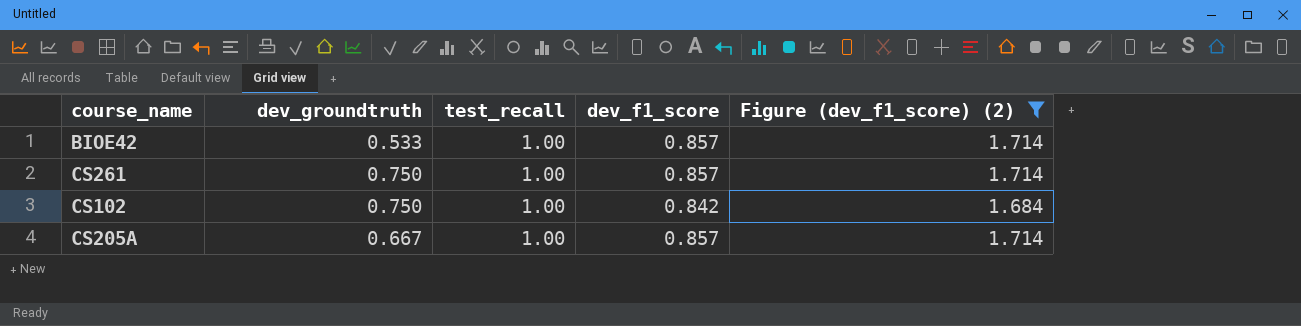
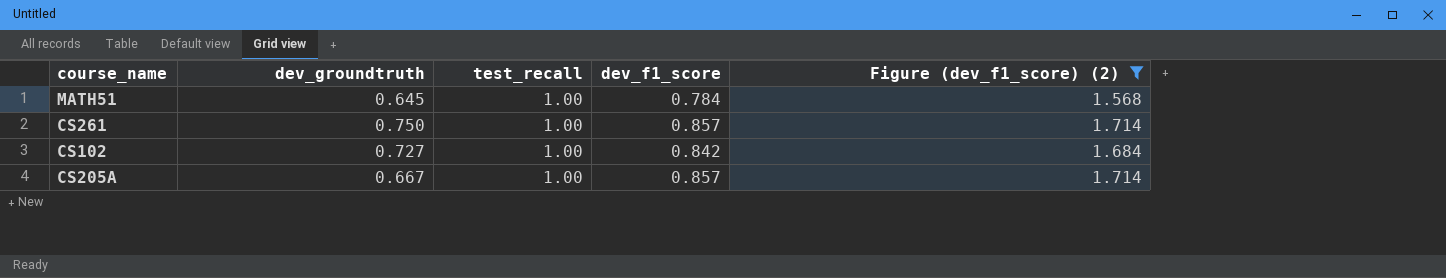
row BIOE42: 0.533 | 1.00 | 0.857 | 1.714 -> none
row MATH51: none -> 0.645 | 1.00 | 0.784 | 1.568
CS102 | dev_groundtruth: 0.750 -> 0.727

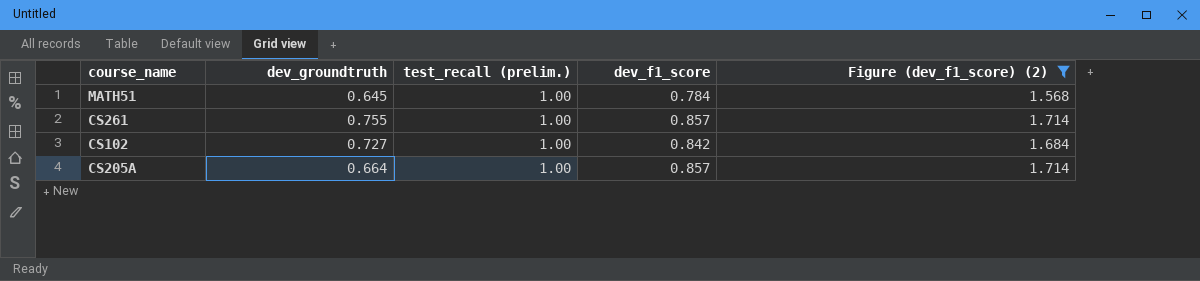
column name: test_recall -> test_recall (prelim.)
CS261 | dev_groundtruth: 0.750 -> 0.755
CS205A | dev_groundtruth: 0.667 -> 0.664

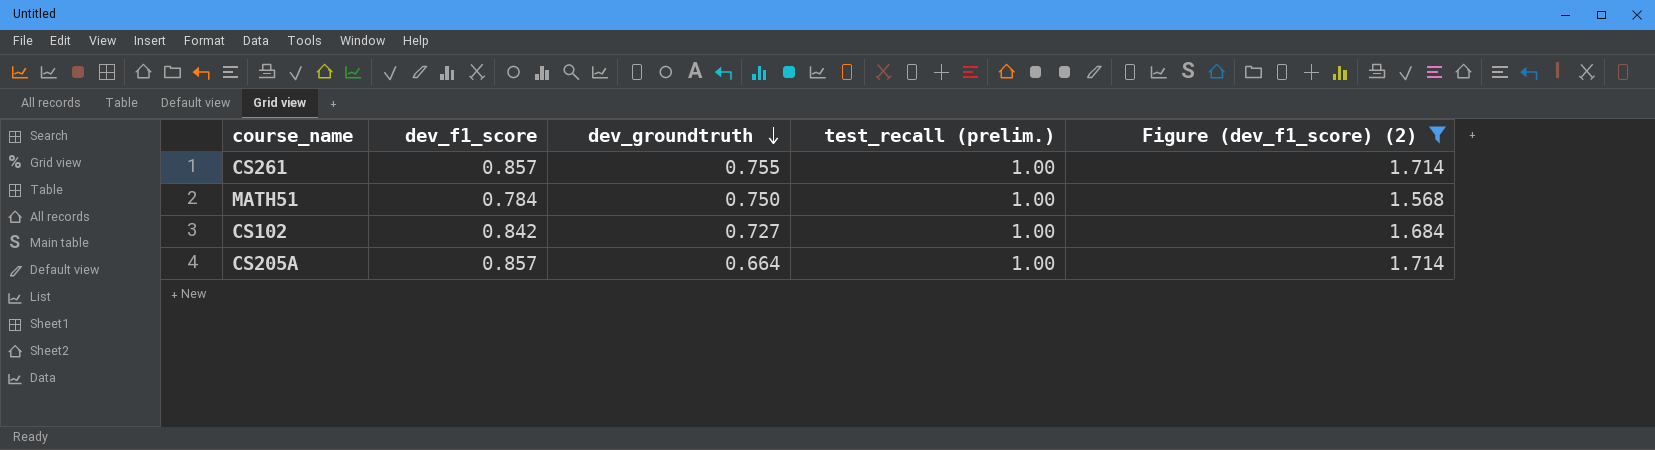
row order: none -> dev_groundtruth descending
column dev_f1_score | position: 4 -> 2
MATH51 | dev_groundtruth: 0.645 -> 0.750

